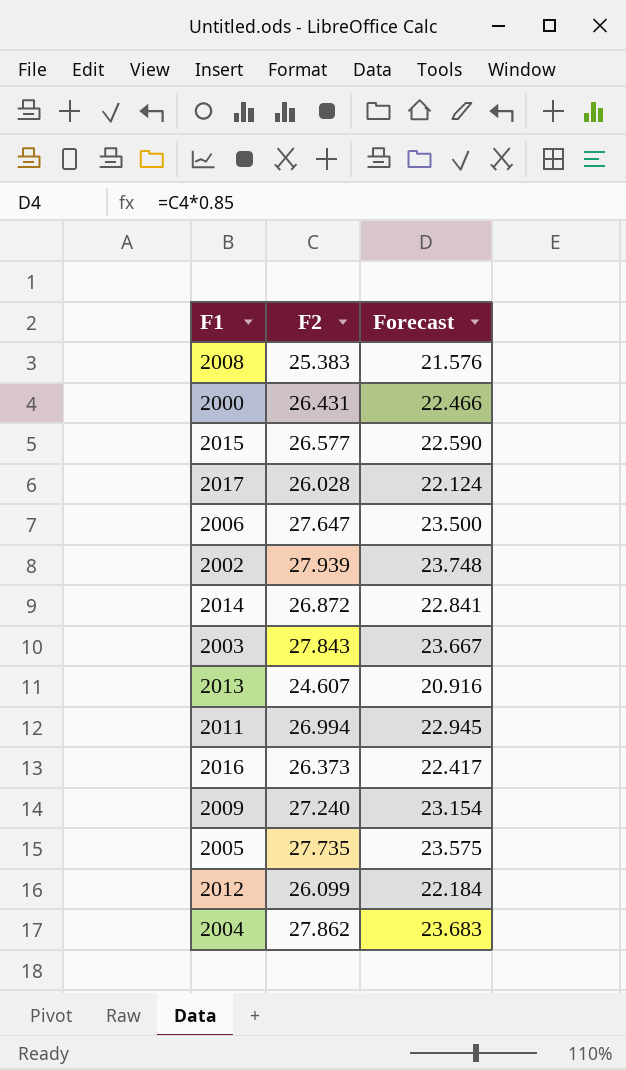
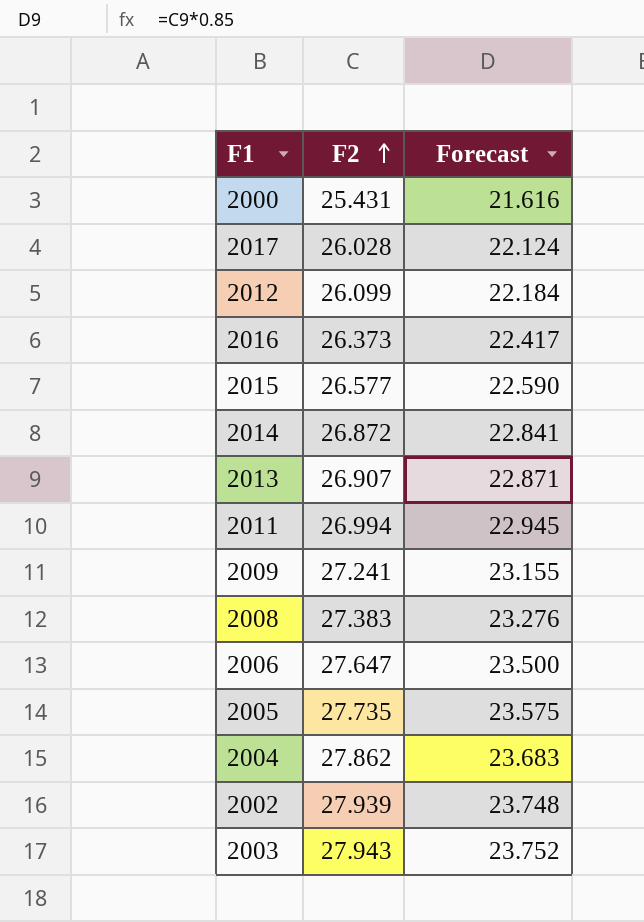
row order: none -> F2 ascending
2000 | F2: 26.431 -> 25.431
2000 | Forecast: 22.466 -> 21.616
2013 | F2: 24.607 -> 26.907
2013 | Forecast: 20.916 -> 22.871
2009 | F2: 27.240 -> 27.241
2009 | Forecast: 23.154 -> 23.155
2008 | F2: 25.383 -> 27.383
2008 | Forecast: 21.576 -> 23.276
2003 | F2: 27.843 -> 27.943
2003 | Forecast: 23.667 -> 23.752

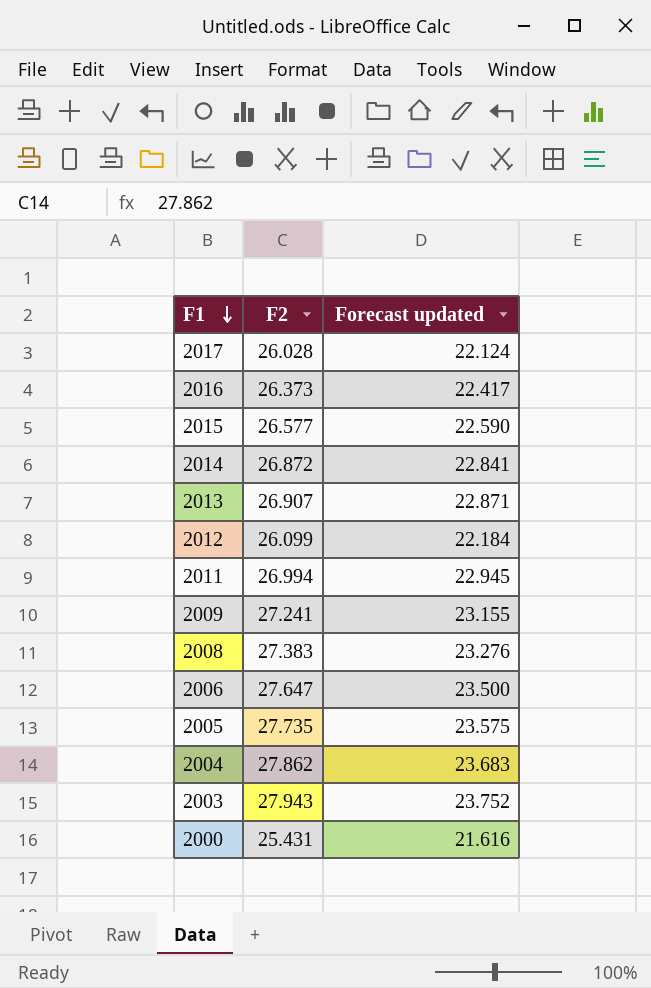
row order: F2 ascending -> F1 descending
column name: Forecast -> Forecast updated
row 2002: 27.939 | 23.748 -> none

